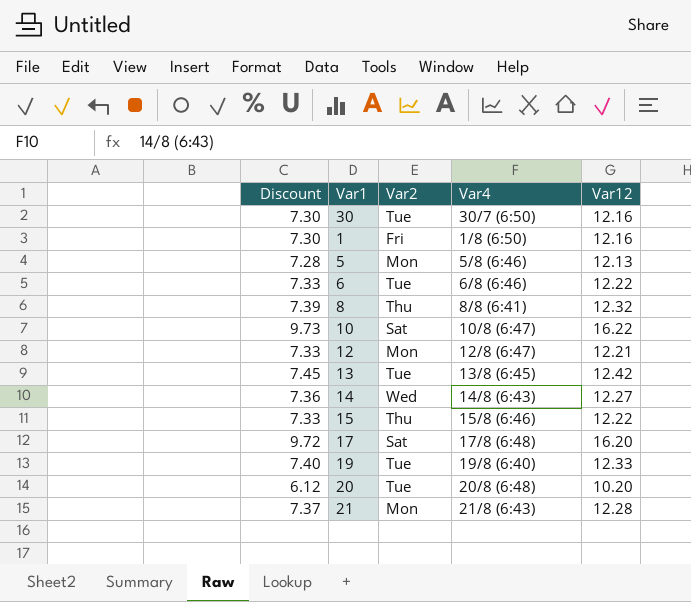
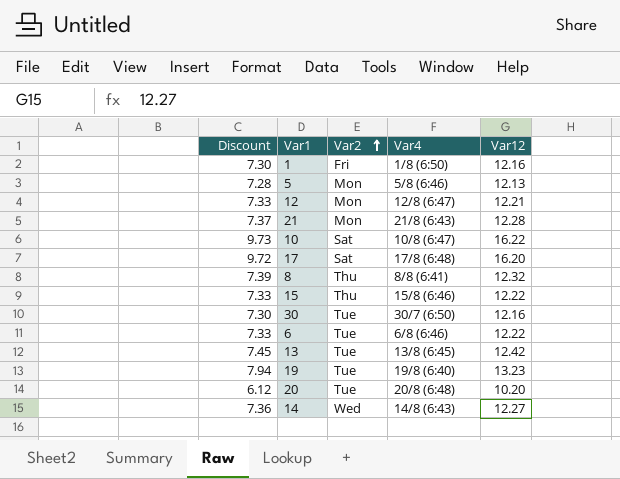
row order: none -> Var2 ascending
19 | Discount: 7.40 -> 7.94
19 | Var12: 12.33 -> 13.23

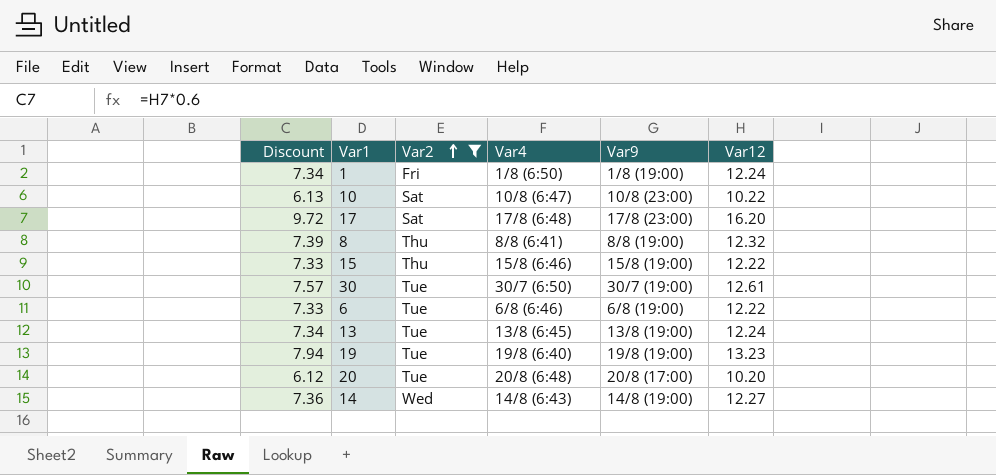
filter: none -> Var2 != Mon
column Var9 | position: none -> 5
1 | Discount: 7.30 -> 7.34
1 | Var12: 12.16 -> 12.24
10 | Discount: 9.73 -> 6.13
10 | Var12: 16.22 -> 10.22
30 | Discount: 7.30 -> 7.57
30 | Var12: 12.16 -> 12.61
13 | Discount: 7.45 -> 7.34
13 | Var12: 12.42 -> 12.24

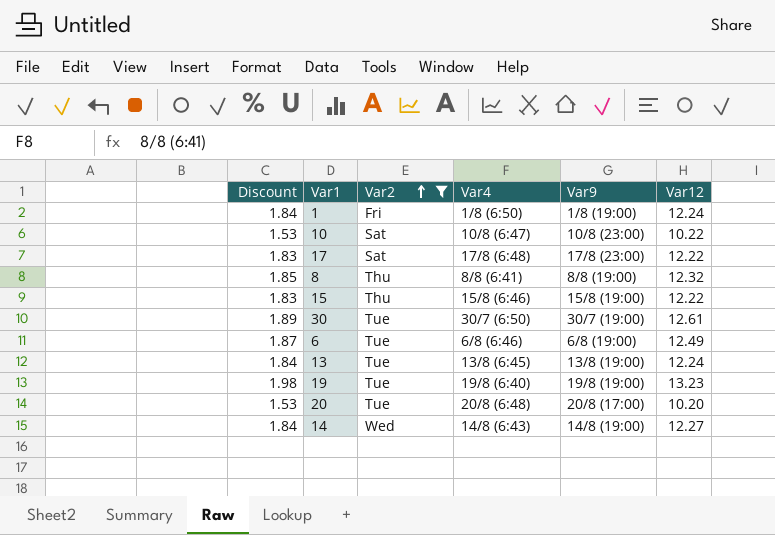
column Discount | formula: [Var12] * 0.6 -> [Var12] * 0.15
17 | Var12: 16.20 -> 12.22
6 | Var12: 12.22 -> 12.49

